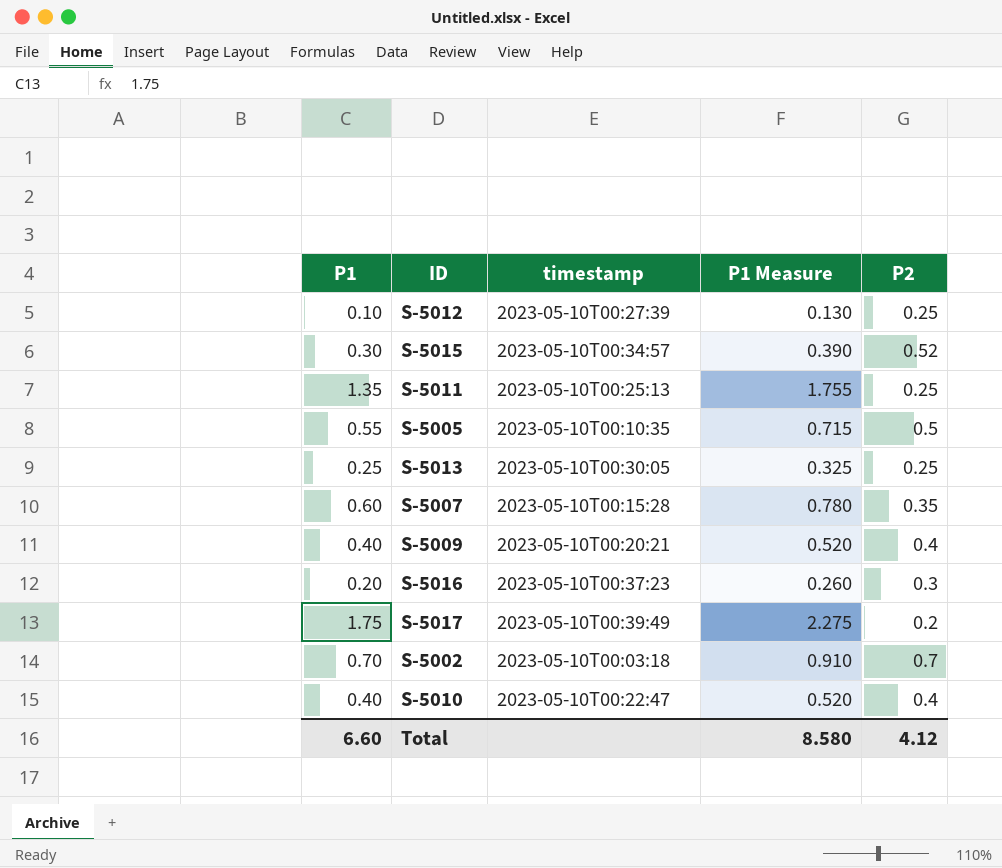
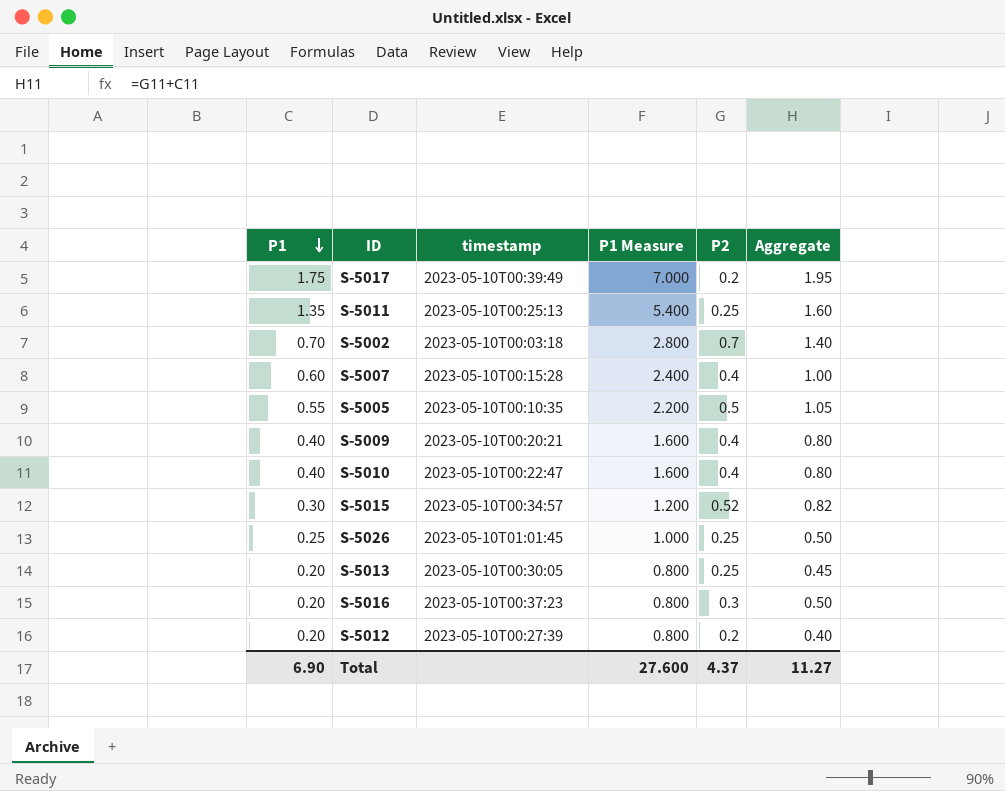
row order: none -> P1 descending
column P1 Measure | formula: [P1] * 1.3 -> [P1] * 4
column Aggregate | formula: none -> [P1] + [P2]
S-5007 | P2: 0.35 -> 0.4
row S-5026: none -> 0.25 | 2023-05-10T01:01:45 | 1.000 | 0.25 | 0.50
S-5013 | P1: 0.25 -> 0.20
S-5012 | P1: 0.10 -> 0.20
S-5012 | P2: 0.25 -> 0.2
Total | P1: 6.60 -> 6.90
Total | P1 Measure: 8.580 -> 27.600
Total | P2: 4.12 -> 4.37

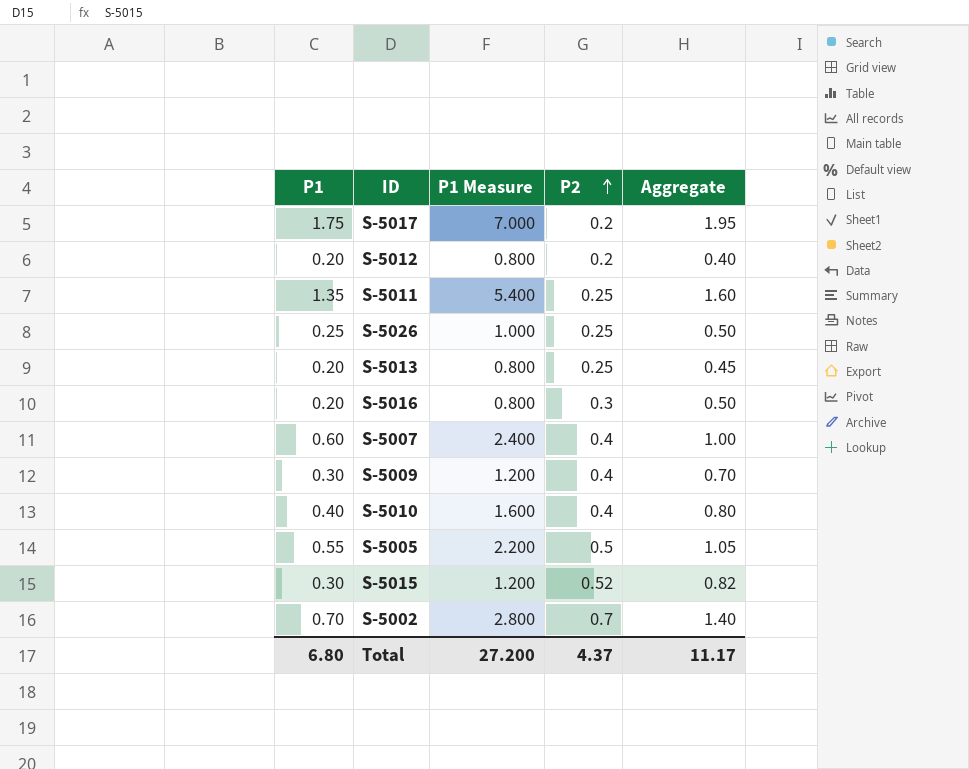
row order: P1 descending -> P2 ascending
column timestamp | position: 3 -> none
S-5009 | P1: 0.40 -> 0.30
S-5009 | P1 Measure: 1.600 -> 1.200
S-5009 | Aggregate: 0.80 -> 0.70
Total | P1: 6.90 -> 6.80
Total | P1 Measure: 27.600 -> 27.200
Total | Aggregate: 11.27 -> 11.17

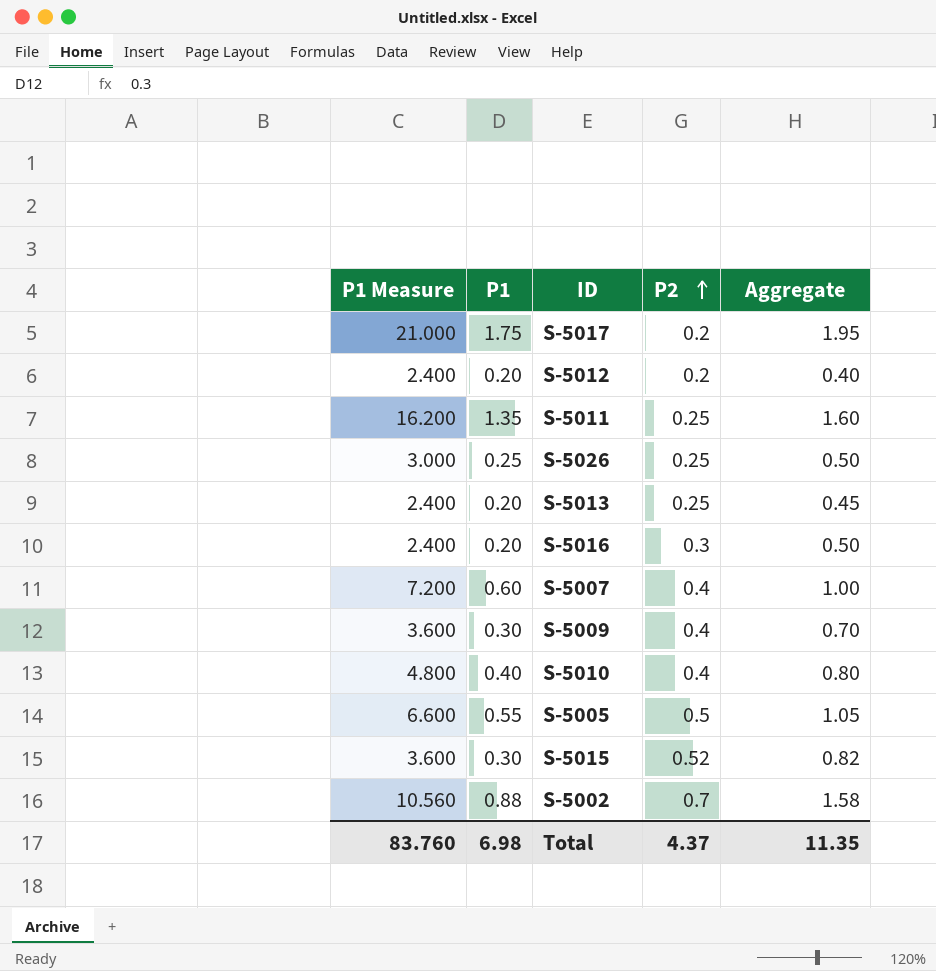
column P1 Measure | formula: [P1] * 4 -> [P1] * 12
column P1 Measure | position: 3 -> 1
S-5002 | P1: 0.70 -> 0.88
S-5002 | Aggregate: 1.40 -> 1.58
Total | P1 Measure: 27.200 -> 83.760
Total | P1: 6.80 -> 6.98
Total | Aggregate: 11.17 -> 11.35

